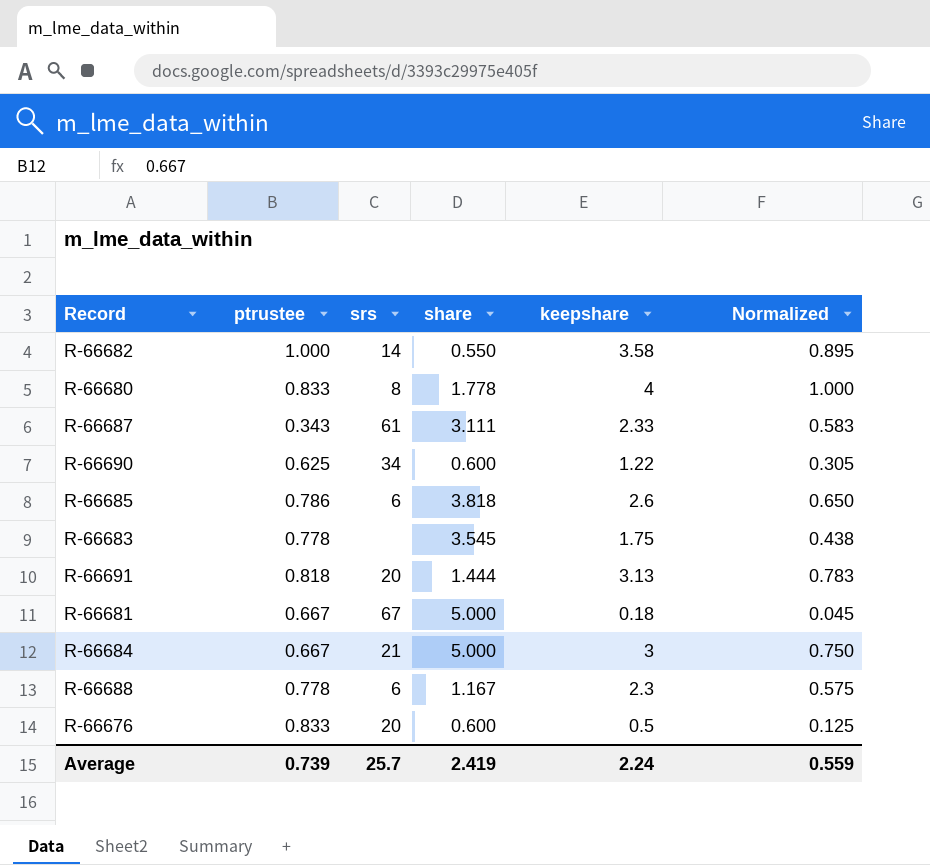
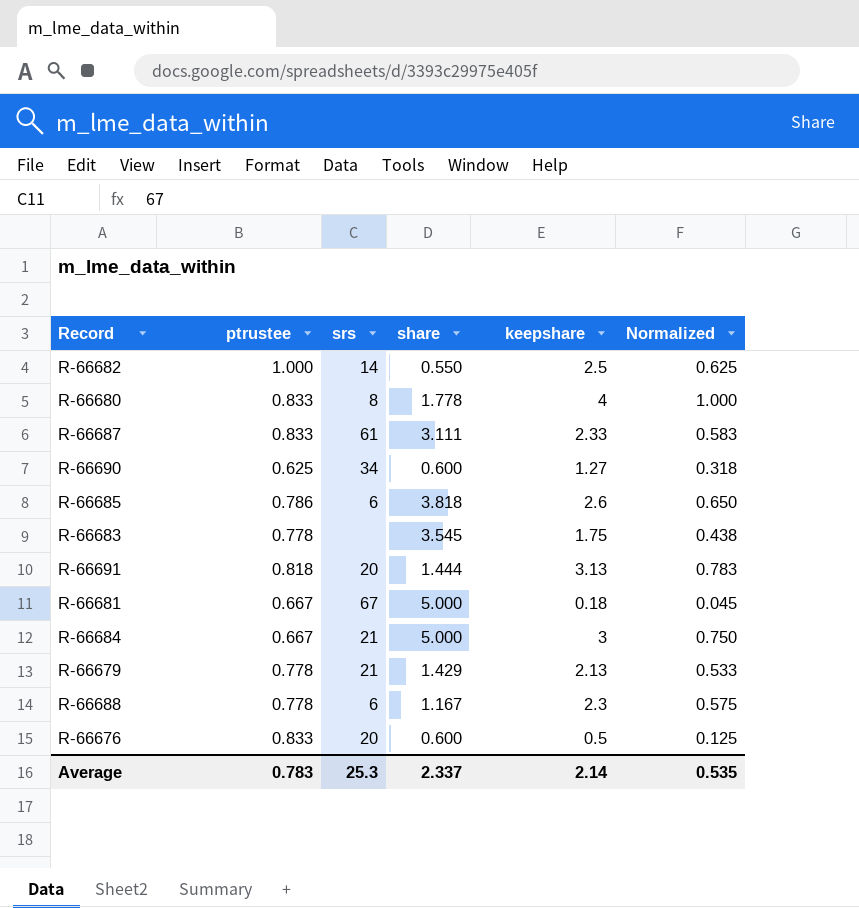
R-66682 | keepshare: 3.58 -> 2.5
R-66682 | Normalized: 0.895 -> 0.625
R-66687 | ptrustee: 0.343 -> 0.833
R-66690 | keepshare: 1.22 -> 1.27
R-66690 | Normalized: 0.305 -> 0.318
row R-66679: none -> 0.778 | 21 | 1.429 | 2.13 | 0.533
Average | ptrustee: 0.739 -> 0.783
Average | srs: 25.7 -> 25.3
Average | share: 2.419 -> 2.337
Average | keepshare: 2.24 -> 2.14
Average | Normalized: 0.559 -> 0.535

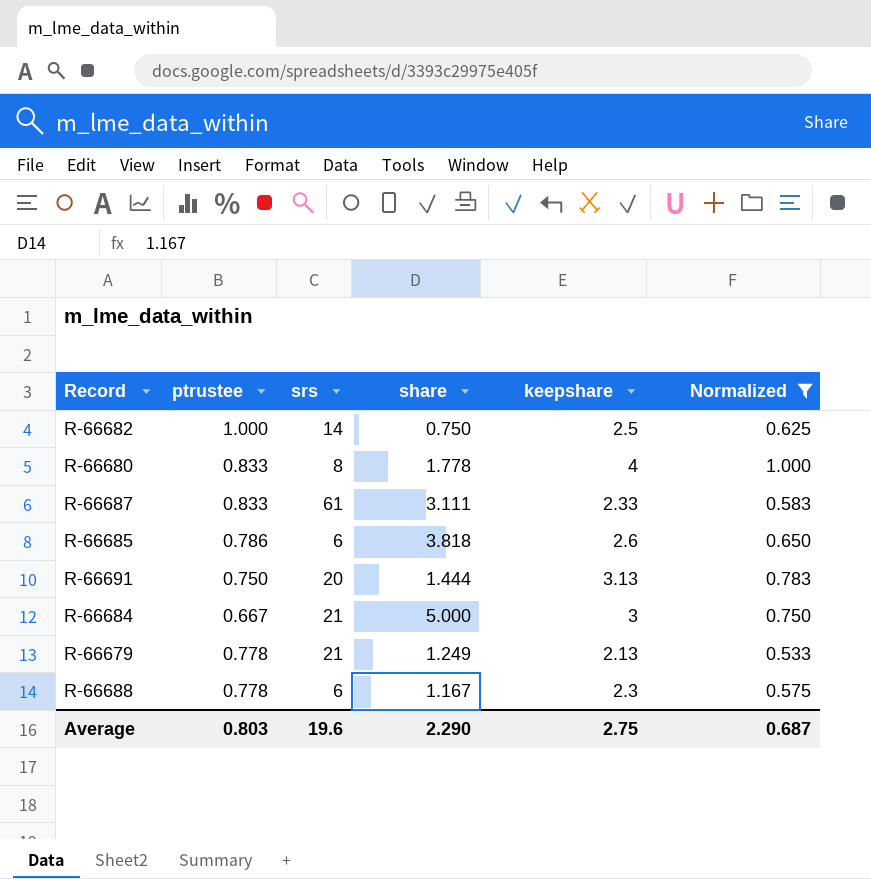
filter: none -> Normalized >= 0.533
R-66682 | share: 0.550 -> 0.750
R-66691 | ptrustee: 0.818 -> 0.750
R-66679 | share: 1.429 -> 1.249
Average | ptrustee: 0.783 -> 0.803
Average | srs: 25.3 -> 19.6
Average | share: 2.337 -> 2.290
Average | keepshare: 2.14 -> 2.75
Average | Normalized: 0.535 -> 0.687

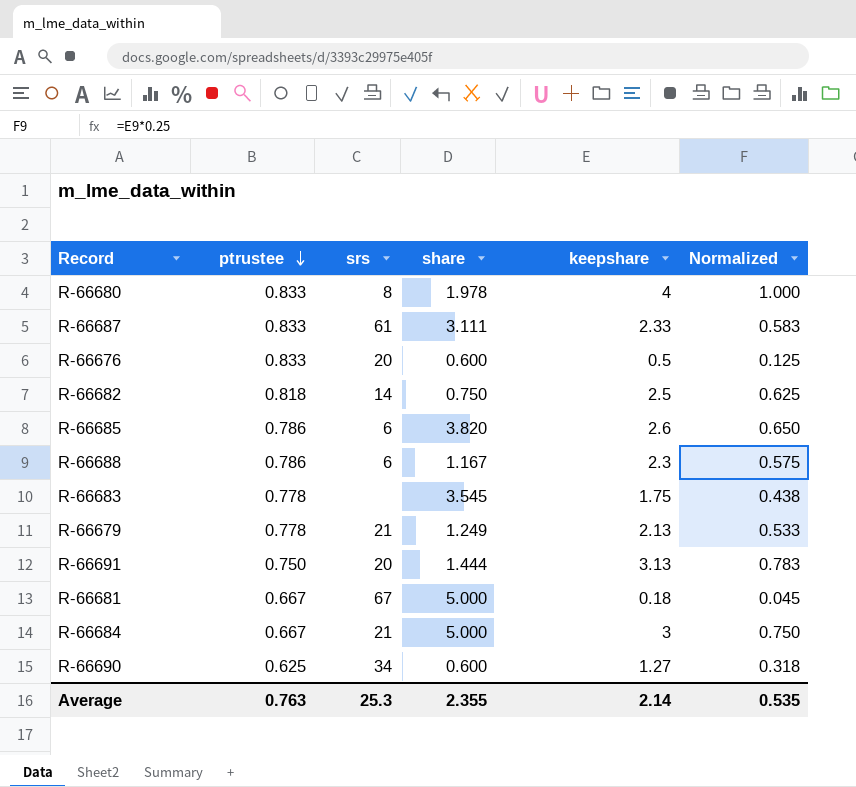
filter: Normalized >= 0.533 -> none
row order: none -> ptrustee descending
R-66680 | share: 1.778 -> 1.978
R-66682 | ptrustee: 1.000 -> 0.818
R-66685 | share: 3.818 -> 3.820
R-66688 | ptrustee: 0.778 -> 0.786
Average | ptrustee: 0.803 -> 0.763
Average | srs: 19.6 -> 25.3
Average | share: 2.290 -> 2.355
Average | keepshare: 2.75 -> 2.14
Average | Normalized: 0.687 -> 0.535

